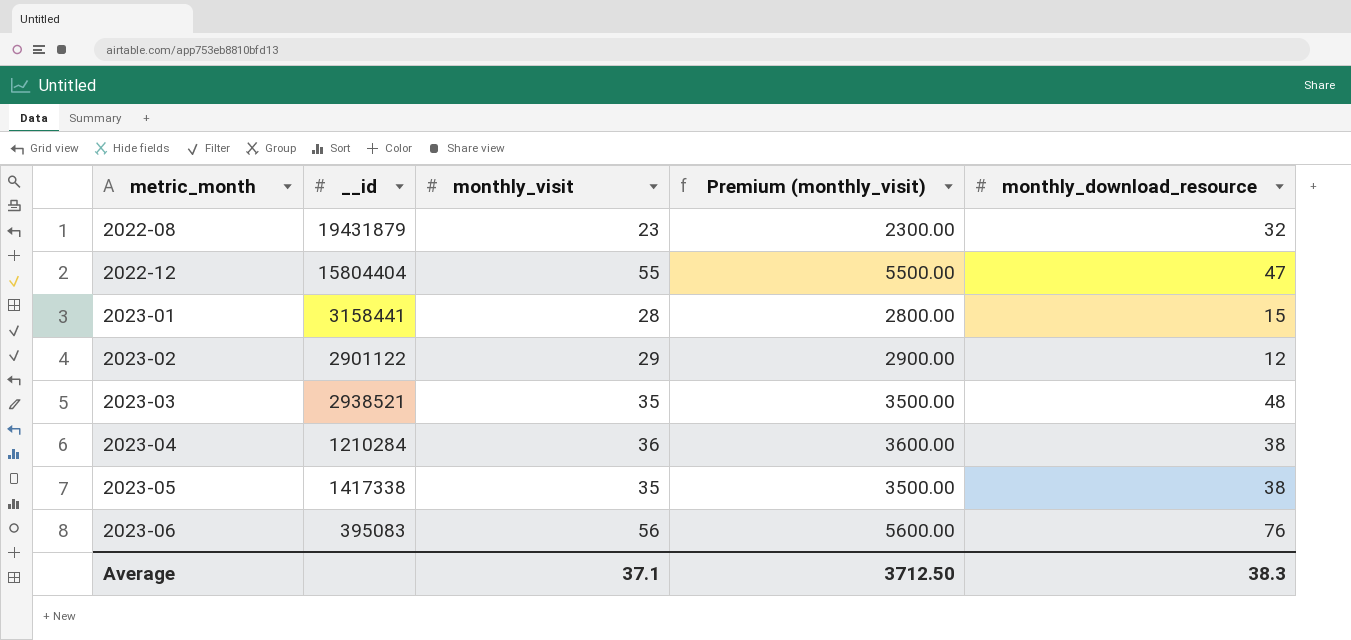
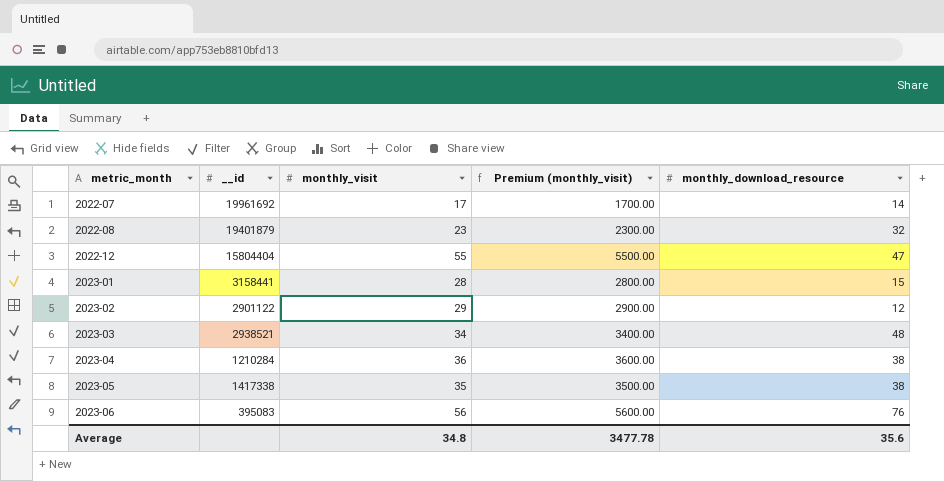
row 2022-07: none -> 19961692 | 17 | 1700.00 | 14
2022-08 | __id: 19431879 -> 19401879
2023-03 | monthly_visit: 35 -> 34
2023-03 | Premium (monthly_visit): 3500.00 -> 3400.00
Average | monthly_visit: 37.1 -> 34.8
Average | Premium (monthly_visit): 3712.50 -> 3477.78
Average | monthly_download_resource: 38.3 -> 35.6

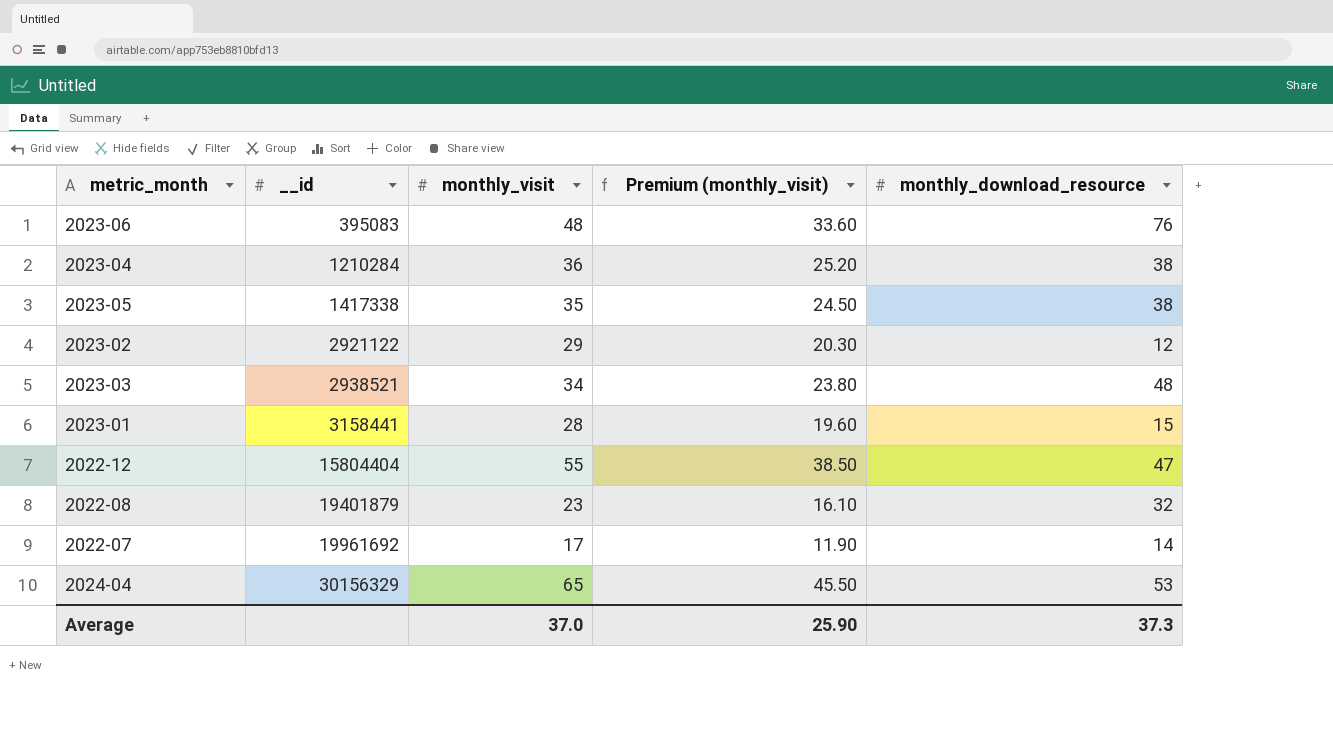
row order: metric_month ascending -> __id ascending
column Premium (monthly_visit) | formula: [monthly_visit] * 100 -> [monthly_visit] * 0.7
2023-06 | monthly_visit: 56 -> 48
2023-02 | __id: 2901122 -> 2921122
row 2024-04: none -> 30156329 | 65 | 45.50 | 53
Average | monthly_visit: 34.8 -> 37.0
Average | Premium (monthly_visit): 3477.78 -> 25.90
Average | monthly_download_resource: 35.6 -> 37.3

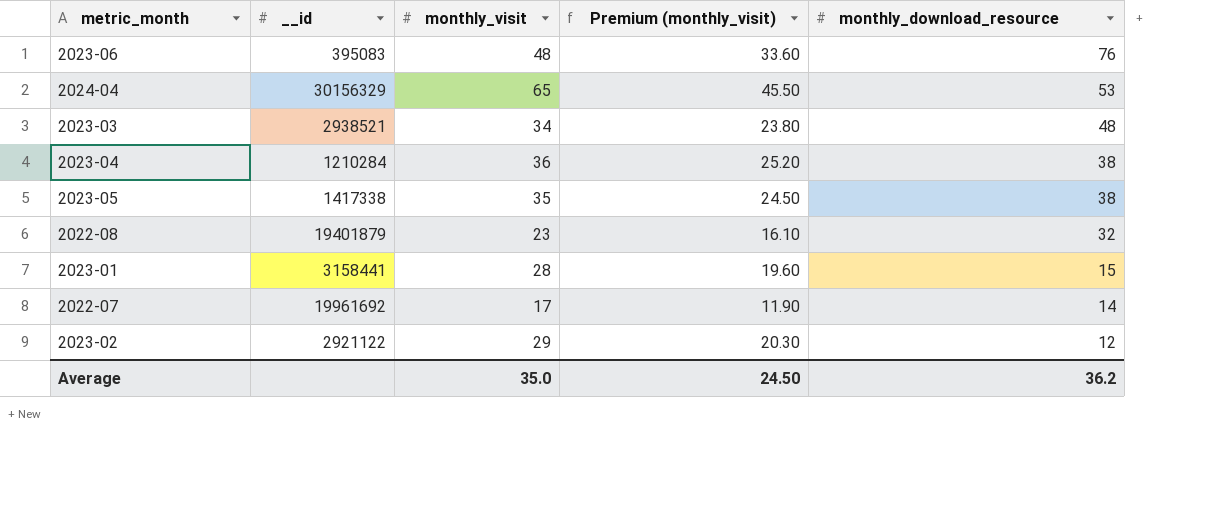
row order: __id ascending -> monthly_download_resource descending
row 2022-12: 15804404 | 55 | 38.50 | 47 -> none
Average | monthly_visit: 37.0 -> 35.0
Average | Premium (monthly_visit): 25.90 -> 24.50
Average | monthly_download_resource: 37.3 -> 36.2

